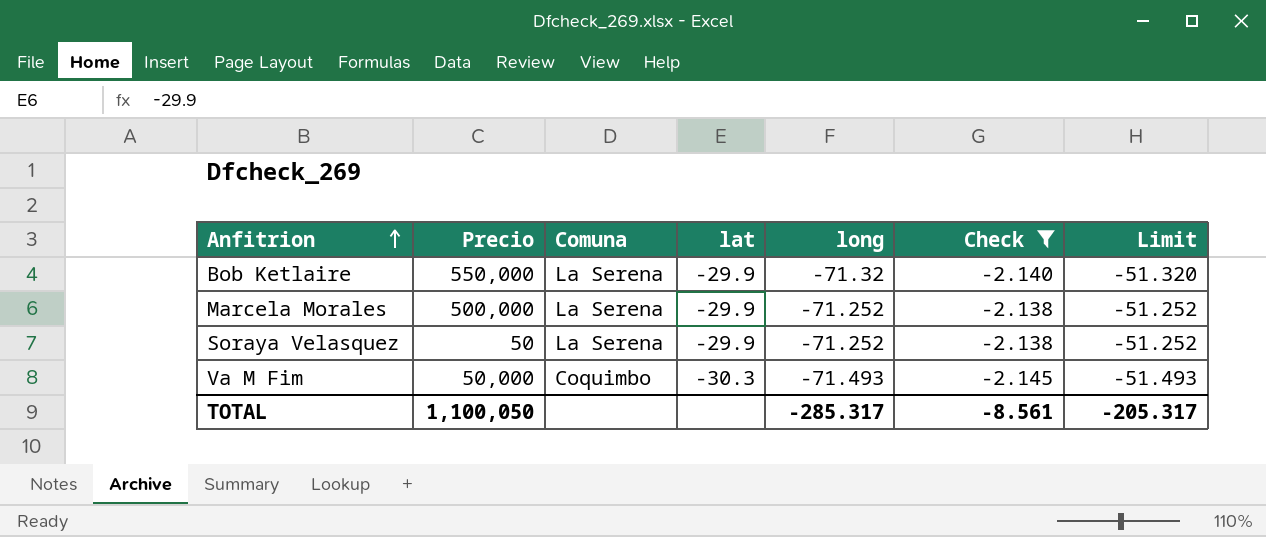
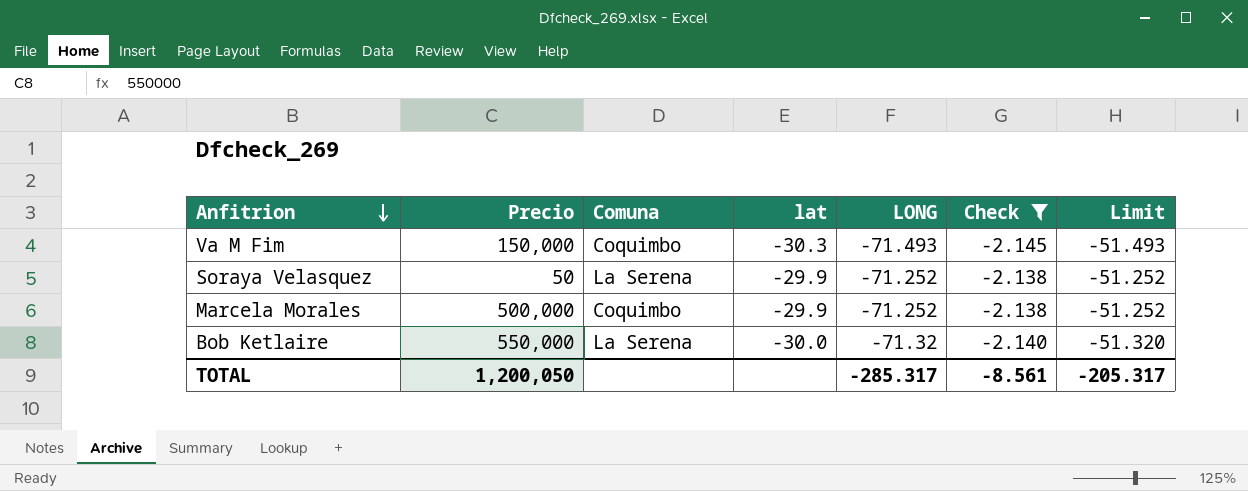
row order: Anfitrion ascending -> Anfitrion descending
column name: long -> LONG
Va M Fim | Precio: 50,000 -> 150,000
Marcela Morales | Comuna: La Serena -> Coquimbo
Bob Ketlaire | lat: -29.9 -> -30.0
TOTAL | Precio: 1,100,050 -> 1,200,050

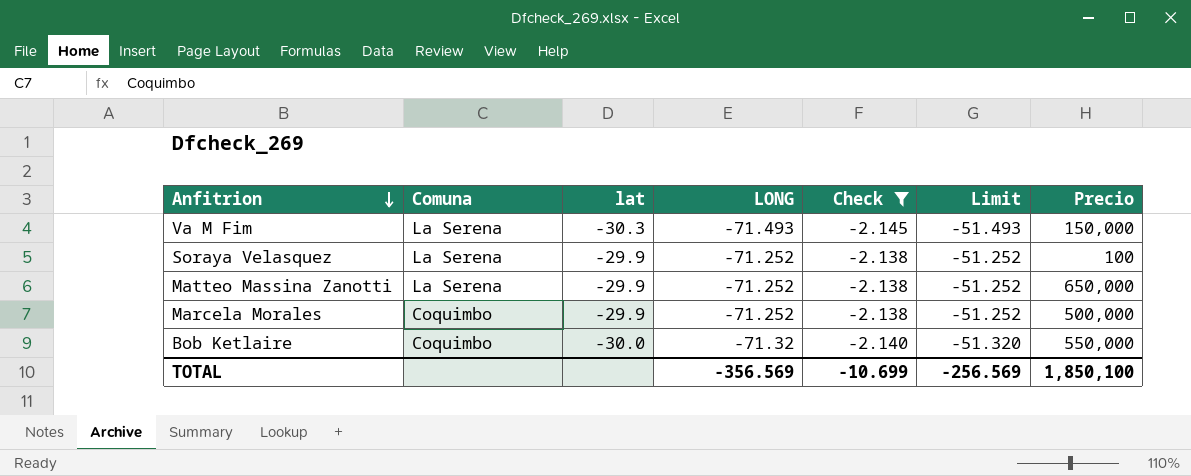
column Precio | position: 2 -> 7
Va M Fim | Comuna: Coquimbo -> La Serena
Soraya Velasquez | Precio: 50 -> 100
row Matteo Massina Zanotti: none -> La Serena | -29.9 | -71.252 | -2.138 | -51.252 | 650,000
Bob Ketlaire | Comuna: La Serena -> Coquimbo
TOTAL | LONG: -285.317 -> -356.569
TOTAL | Check: -8.561 -> -10.699
TOTAL | Limit: -205.317 -> -256.569
TOTAL | Precio: 1,200,050 -> 1,850,100

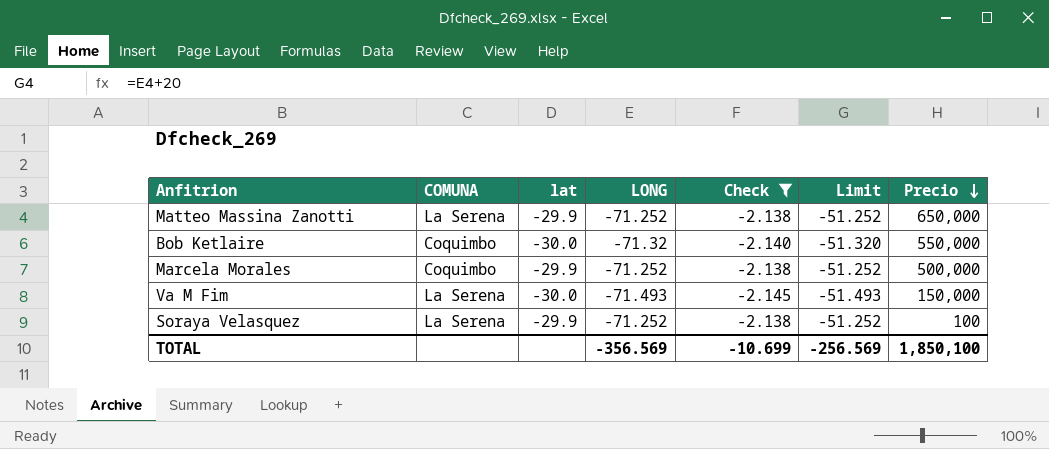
row order: Anfitrion descending -> Precio descending
column name: Comuna -> COMUNA
Va M Fim | lat: -30.3 -> -30.0

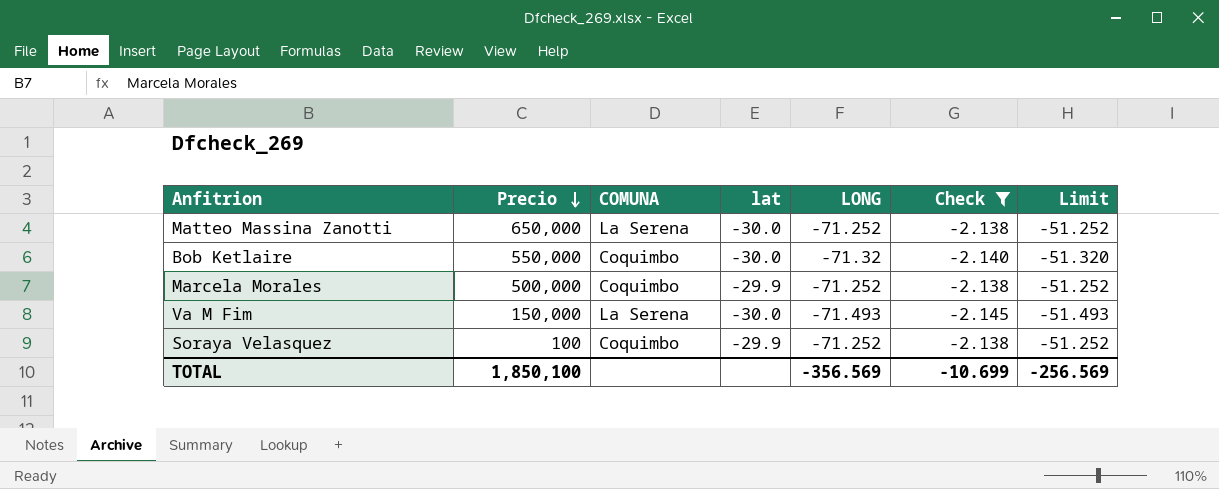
column Precio | position: 7 -> 2
Matteo Massina Zanotti | lat: -29.9 -> -30.0
Soraya Velasquez | COMUNA: La Serena -> Coquimbo

